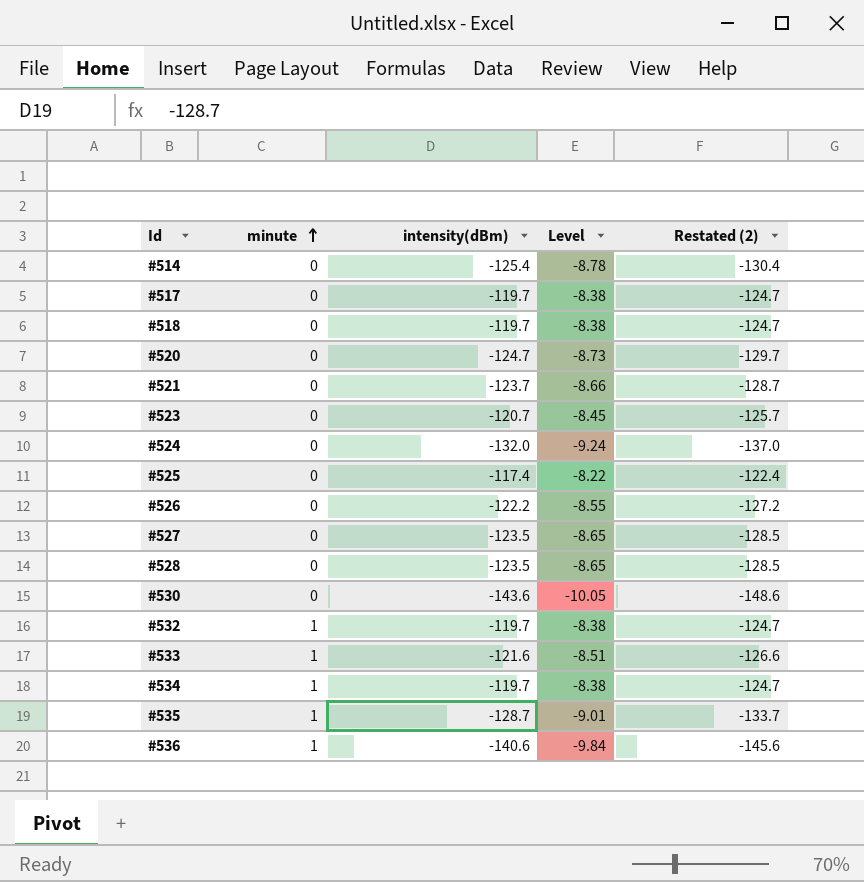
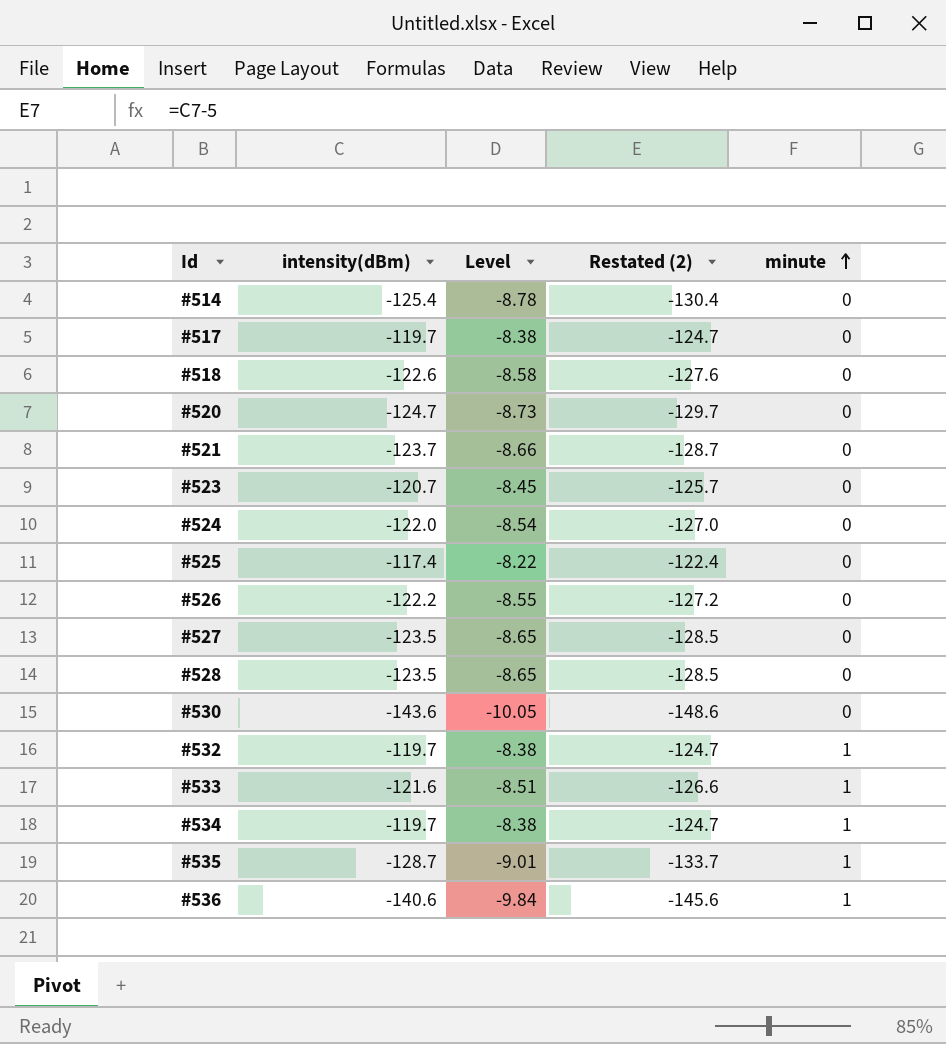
column minute | position: 2 -> 5
#518 | intensity(dBm): -119.7 -> -122.6
#518 | Level: -8.38 -> -8.58
#518 | Restated (2): -124.7 -> -127.6
#524 | intensity(dBm): -132.0 -> -122.0
#524 | Level: -9.24 -> -8.54
#524 | Restated (2): -137.0 -> -127.0

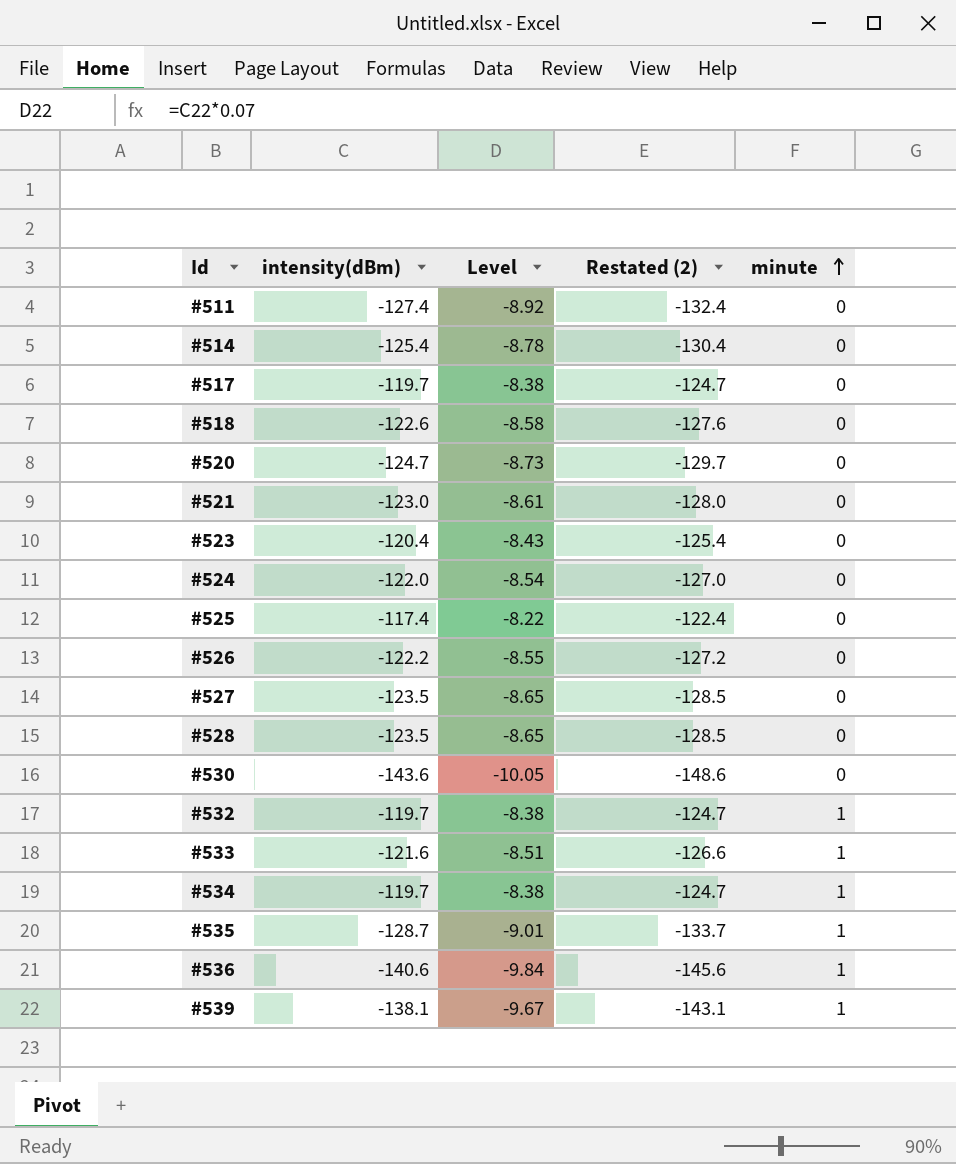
row #511: none -> -127.4 | -8.92 | -132.4 | 0
#521 | intensity(dBm): -123.7 -> -123.0
#521 | Level: -8.66 -> -8.61
#521 | Restated (2): -128.7 -> -128.0
#523 | intensity(dBm): -120.7 -> -120.4
#523 | Level: -8.45 -> -8.43
#523 | Restated (2): -125.7 -> -125.4
row #539: none -> -138.1 | -9.67 | -143.1 | 1

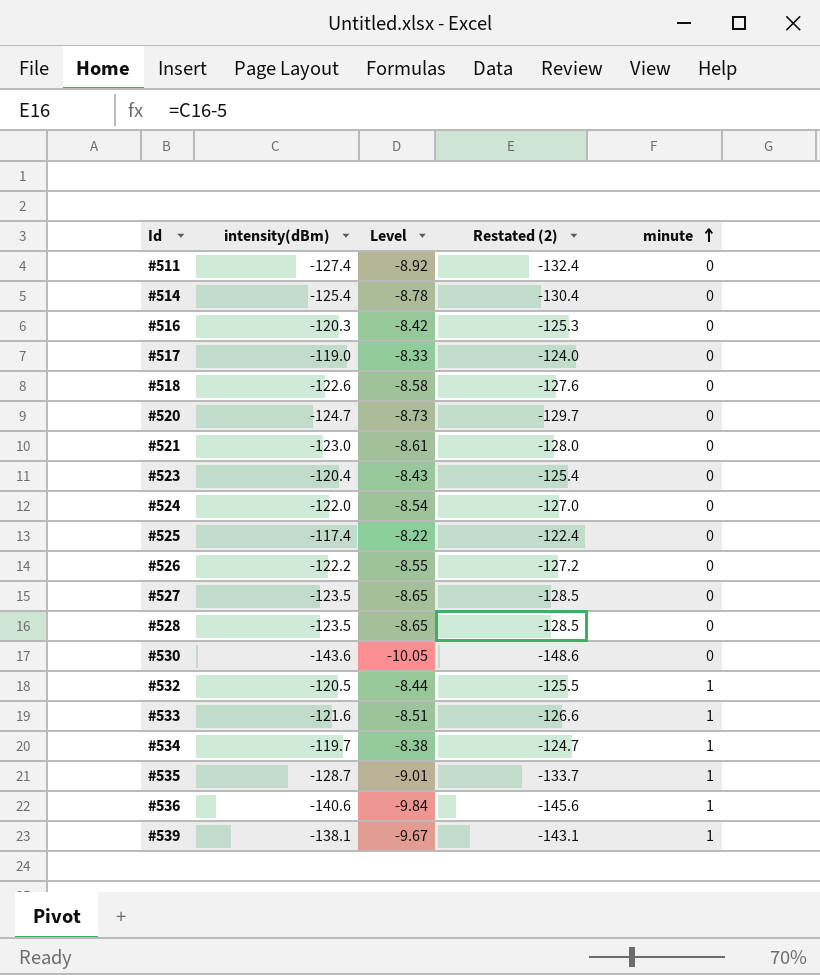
row #516: none -> -120.3 | -8.42 | -125.3 | 0
#517 | intensity(dBm): -119.7 -> -119.0
#517 | Level: -8.38 -> -8.33
#517 | Restated (2): -124.7 -> -124.0
#532 | intensity(dBm): -119.7 -> -120.5
#532 | Level: -8.38 -> -8.44
#532 | Restated (2): -124.7 -> -125.5

